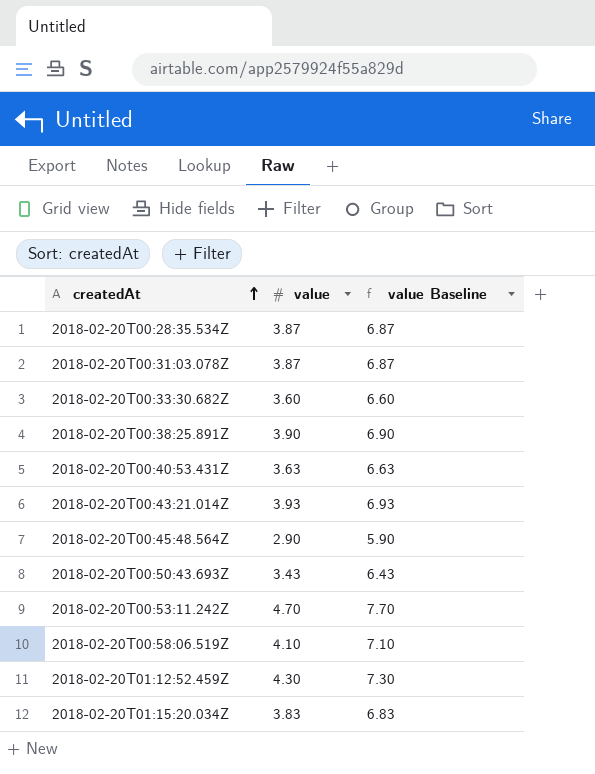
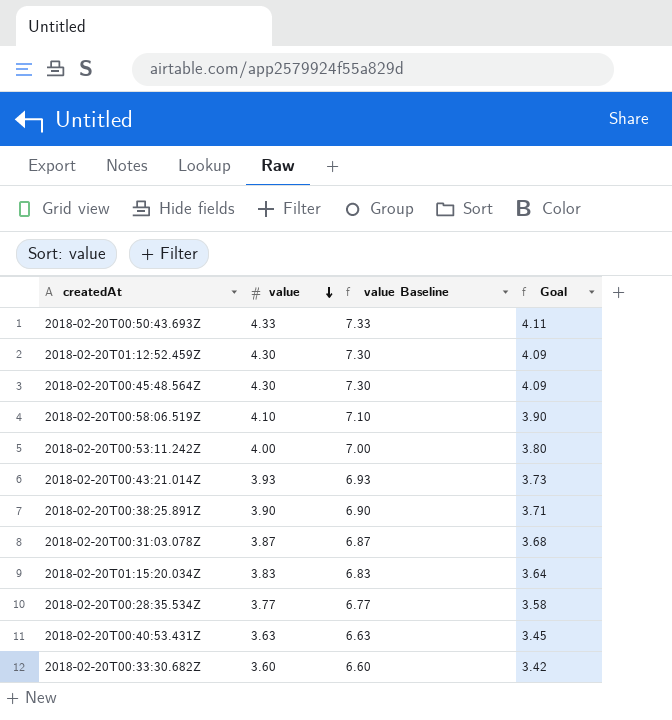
row order: createdAt ascending -> value descending
column Goal | formula: none -> [value] * 0.95
2018-02-20T00:50:43.693Z | value: 3.43 -> 4.33
2018-02-20T00:50:43.693Z | value Baseline: 6.43 -> 7.33
2018-02-20T00:45:48.564Z | value: 2.90 -> 4.30
2018-02-20T00:45:48.564Z | value Baseline: 5.90 -> 7.30
2018-02-20T00:53:11.242Z | value: 4.70 -> 4.00
2018-02-20T00:53:11.242Z | value Baseline: 7.70 -> 7.00
2018-02-20T00:28:35.534Z | value: 3.87 -> 3.77
2018-02-20T00:28:35.534Z | value Baseline: 6.87 -> 6.77

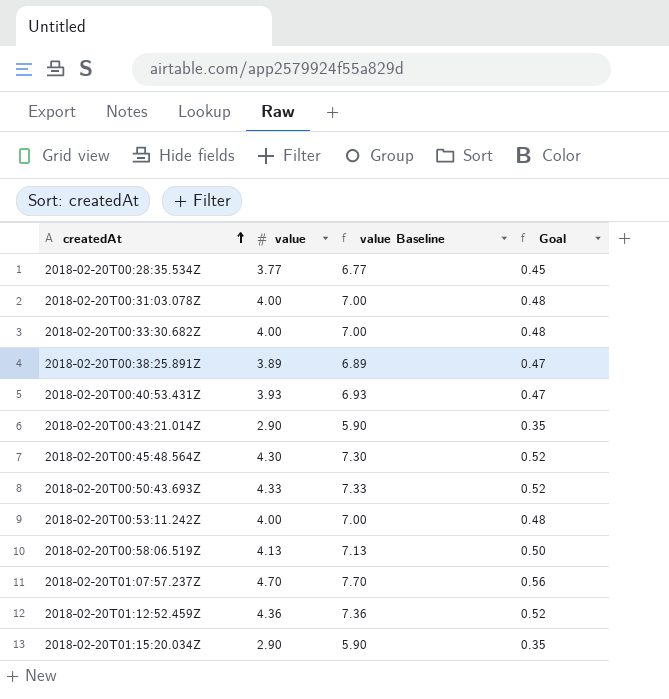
row order: value descending -> createdAt ascending
column Goal | formula: [value] * 0.95 -> [value] * 0.12
2018-02-20T00:31:03.078Z | value: 3.87 -> 4.00
2018-02-20T00:31:03.078Z | value Baseline: 6.87 -> 7.00
2018-02-20T00:33:30.682Z | value: 3.60 -> 4.00
2018-02-20T00:33:30.682Z | value Baseline: 6.60 -> 7.00
2018-02-20T00:38:25.891Z | value: 3.90 -> 3.89
2018-02-20T00:38:25.891Z | value Baseline: 6.90 -> 6.89
2018-02-20T00:40:53.431Z | value: 3.63 -> 3.93
2018-02-20T00:40:53.431Z | value Baseline: 6.63 -> 6.93
2018-02-20T00:43:21.014Z | value: 3.93 -> 2.90
2018-02-20T00:43:21.014Z | value Baseline: 6.93 -> 5.90
2018-02-20T00:58:06.519Z | value: 4.10 -> 4.13
2018-02-20T00:58:06.519Z | value Baseline: 7.10 -> 7.13
row 2018-02-20T01:07:57.237Z: none -> 4.70 | 7.70 | 0.56
2018-02-20T01:12:52.459Z | value: 4.30 -> 4.36
2018-02-20T01:12:52.459Z | value Baseline: 7.30 -> 7.36
2018-02-20T01:15:20.034Z | value: 3.83 -> 2.90
2018-02-20T01:15:20.034Z | value Baseline: 6.83 -> 5.90

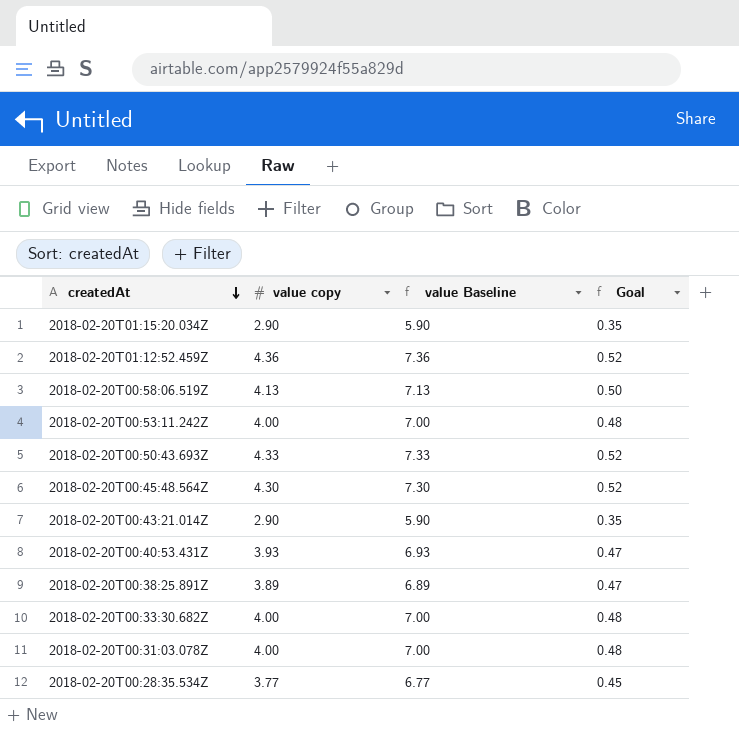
row order: createdAt ascending -> createdAt descending
column name: value -> value copy
row 2018-02-20T01:07:57.237Z: 4.70 | 7.70 | 0.56 -> none

